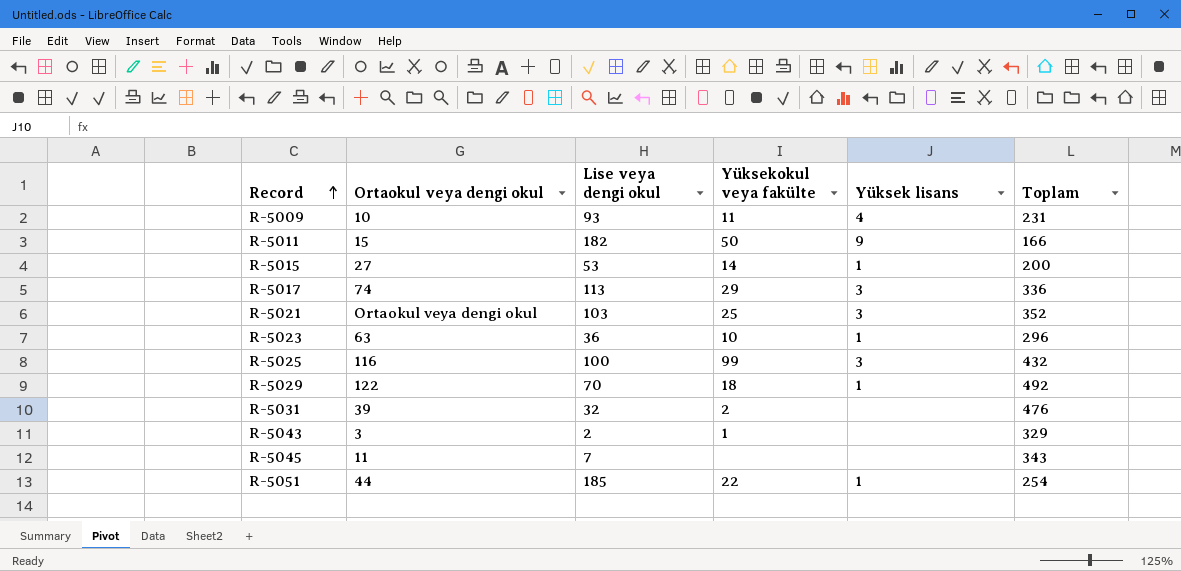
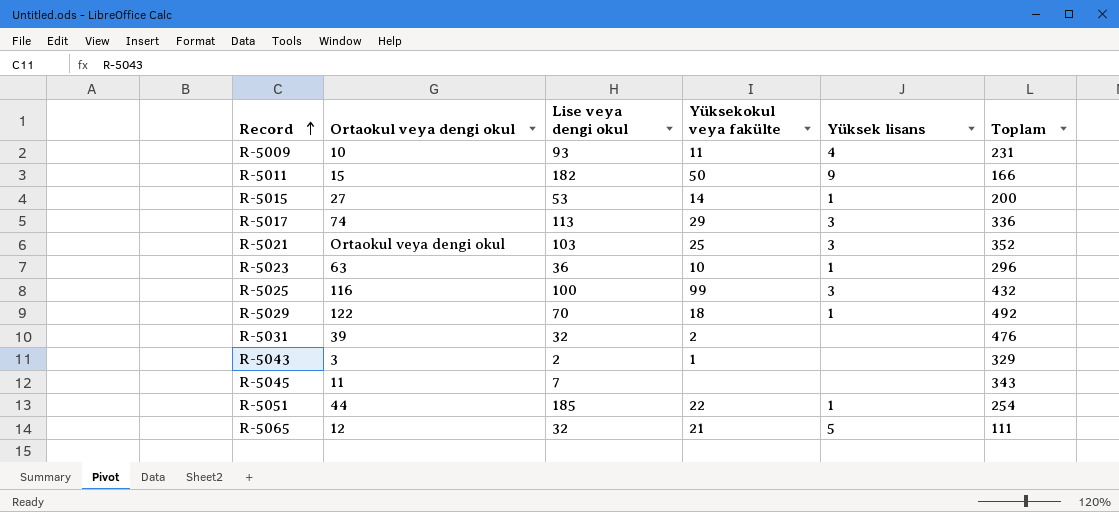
row R-5065: none -> 12 | 32 | 21 | 5 | 111

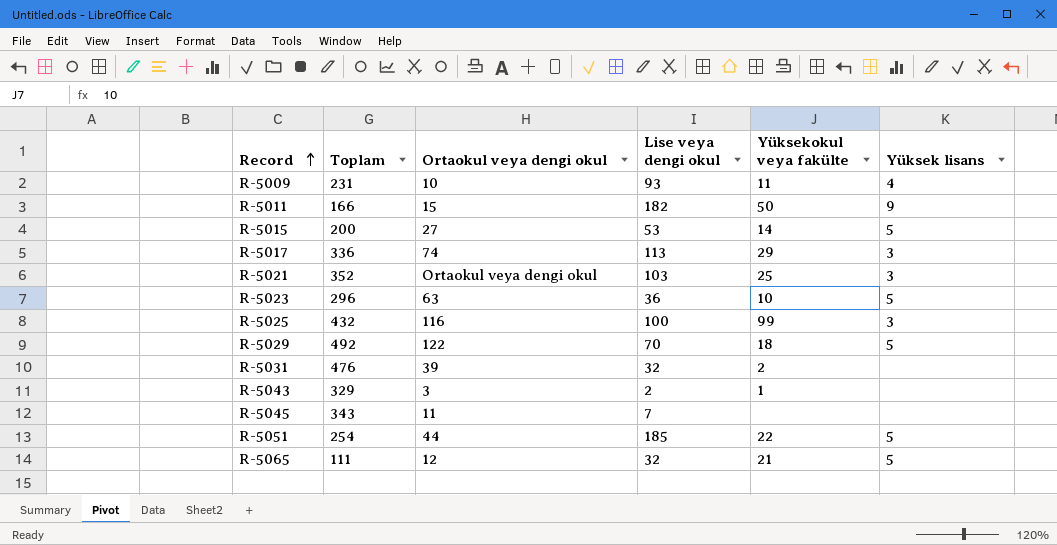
column Toplam | position: 6 -> 2
R-5015 | Yüksek lisans: 1 -> 5
R-5023 | Yüksek lisans: 1 -> 5
R-5029 | Yüksek lisans: 1 -> 5
R-5051 | Yüksek lisans: 1 -> 5

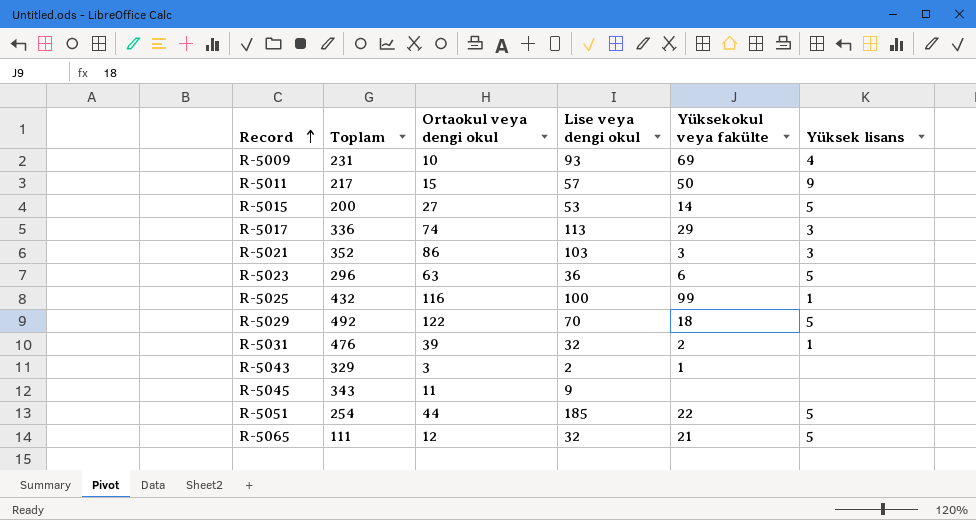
R-5009 | Yüksekokul veya fakülte: 11 -> 69
R-5011 | Toplam: 166 -> 217
R-5011 | Lise veya dengi okul: 182 -> 57
R-5021 | Ortaokul veya dengi okul: Ortaokul veya dengi okul -> 86
R-5021 | Yüksekokul veya fakülte: 25 -> 3
R-5023 | Yüksekokul veya fakülte: 10 -> 6
R-5025 | Yüksek lisans: 3 -> 1
R-5031 | Yüksek lisans: none -> 1
R-5045 | Lise veya dengi okul: 7 -> 9

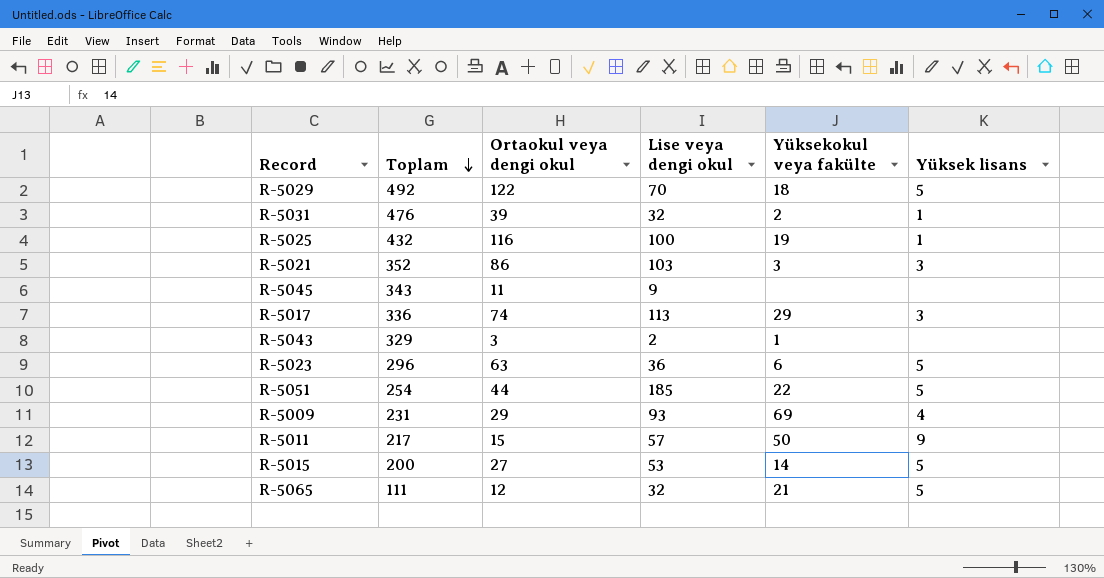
row order: Record ascending -> Toplam descending
R-5025 | Yüksekokul veya fakülte: 99 -> 19
R-5009 | Ortaokul veya dengi okul: 10 -> 29

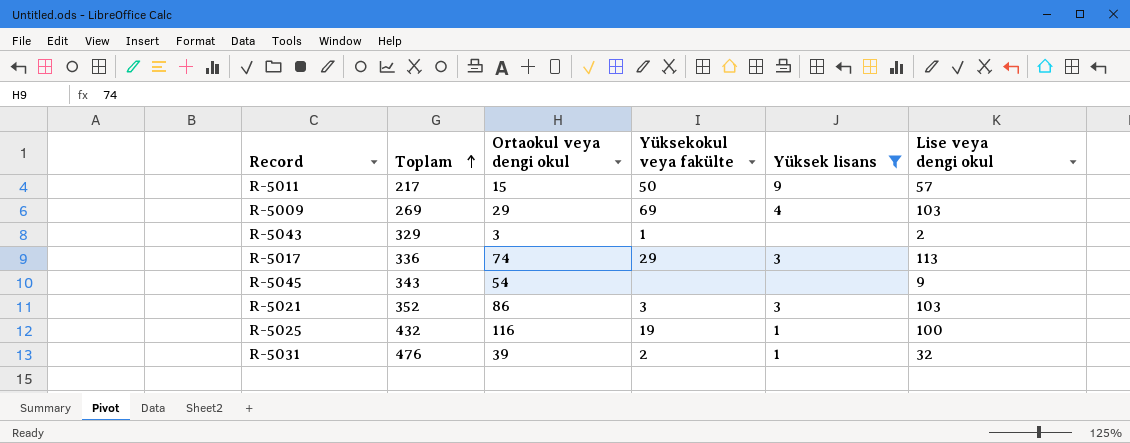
filter: none -> Yüksek lisans != 5
row order: Toplam descending -> Toplam ascending
column Lise veya dengi okul | position: 4 -> 6
R-5009 | Toplam: 231 -> 269
R-5009 | Lise veya dengi okul: 93 -> 103
R-5045 | Ortaokul veya dengi okul: 11 -> 54

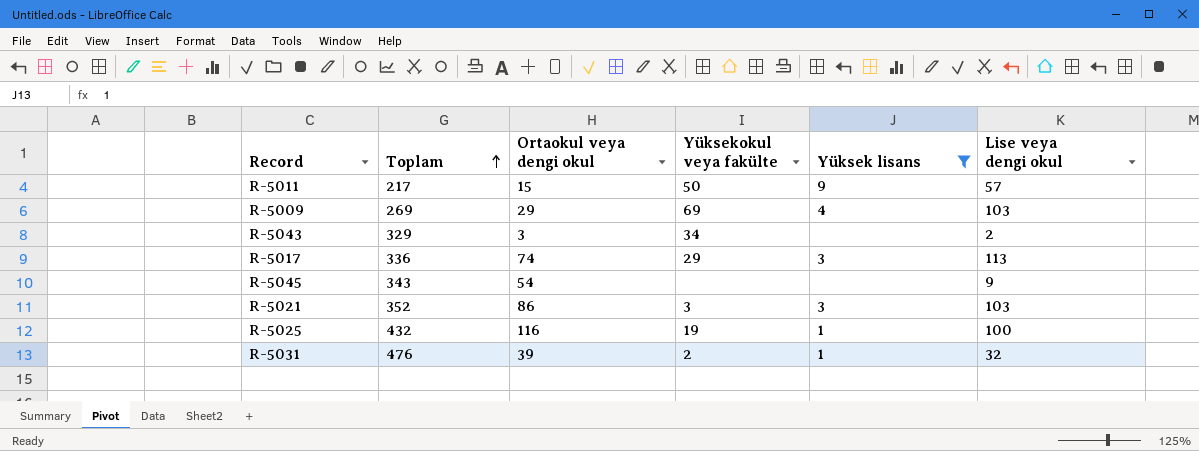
R-5043 | Yüksekokul veya fakülte: 1 -> 34

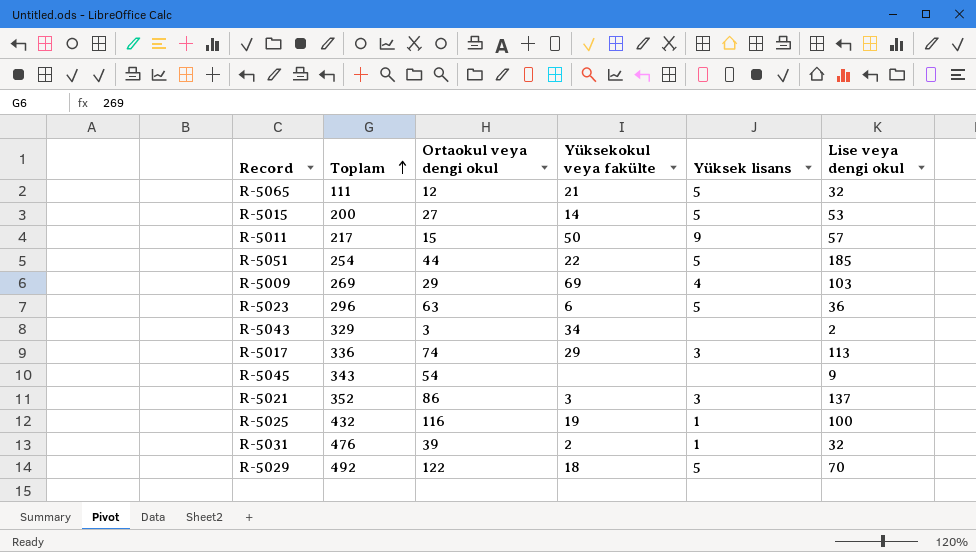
filter: Yüksek lisans != 5 -> none
R-5021 | Lise veya dengi okul: 103 -> 137

